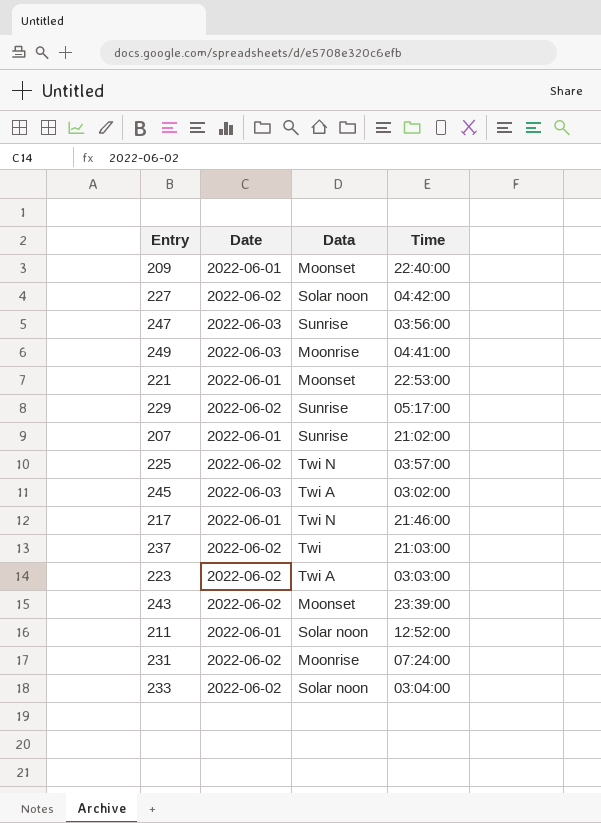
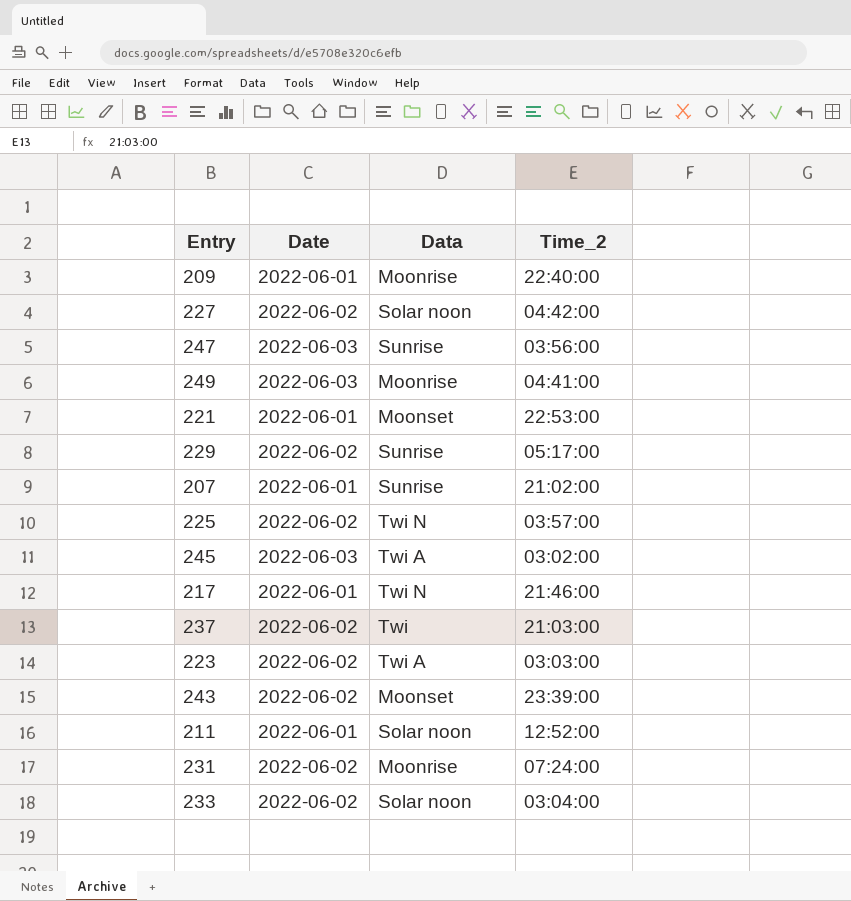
column name: Time -> Time_2
209 | Data: Moonset -> Moonrise

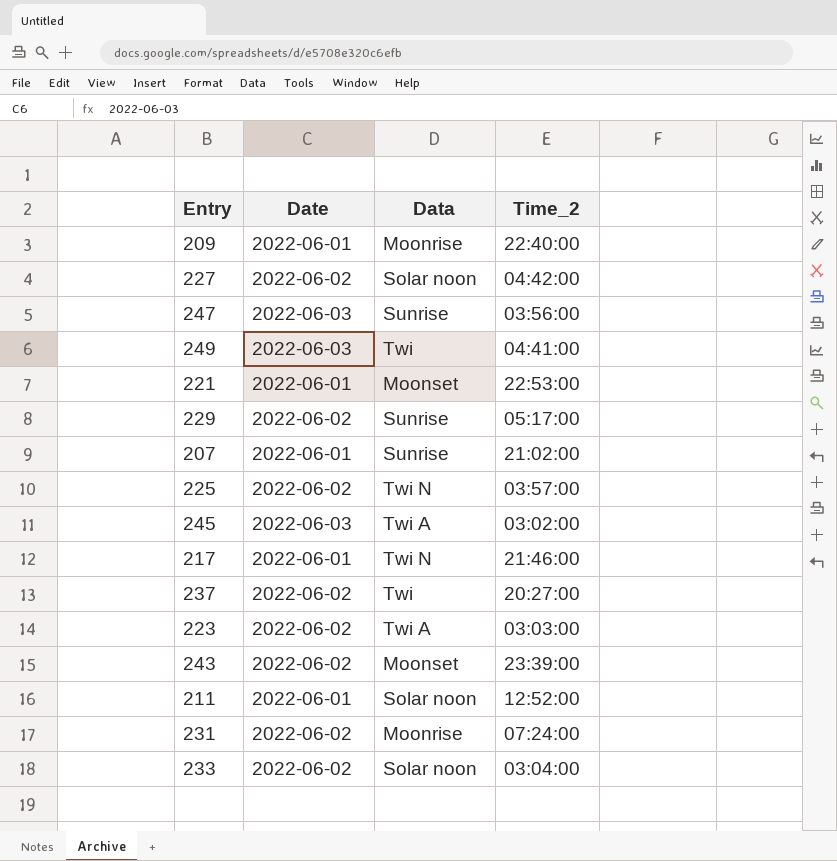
249 | Data: Moonrise -> Twi
237 | Time_2: 21:03:00 -> 20:27:00

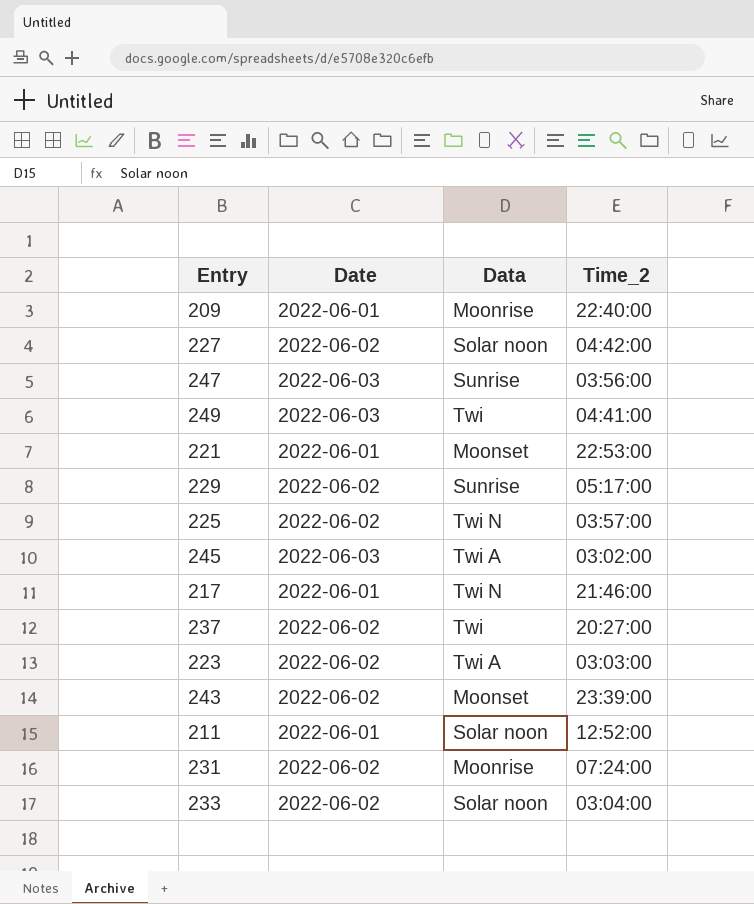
row 207: 2022-06-01 | Sunrise | 21:02:00 -> none

